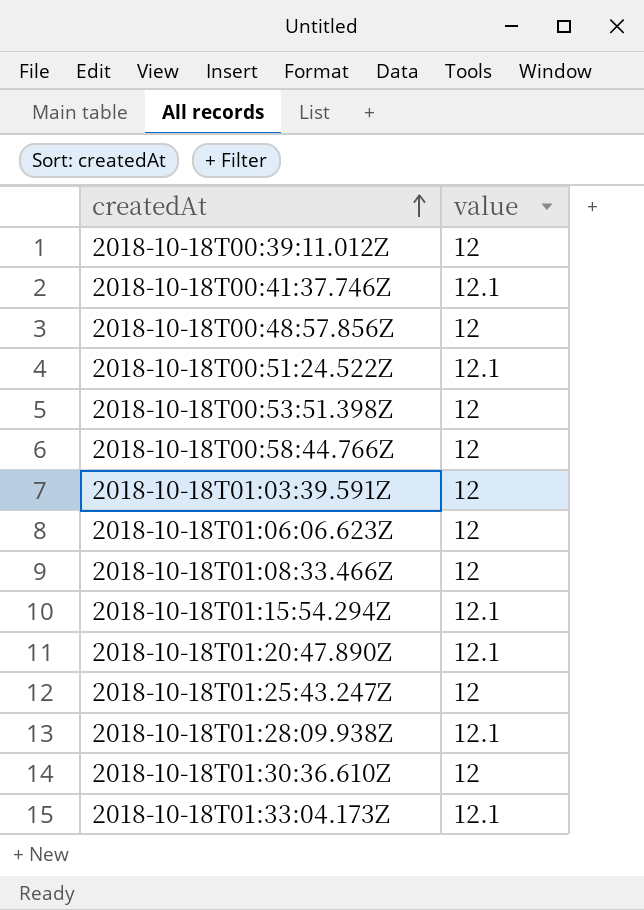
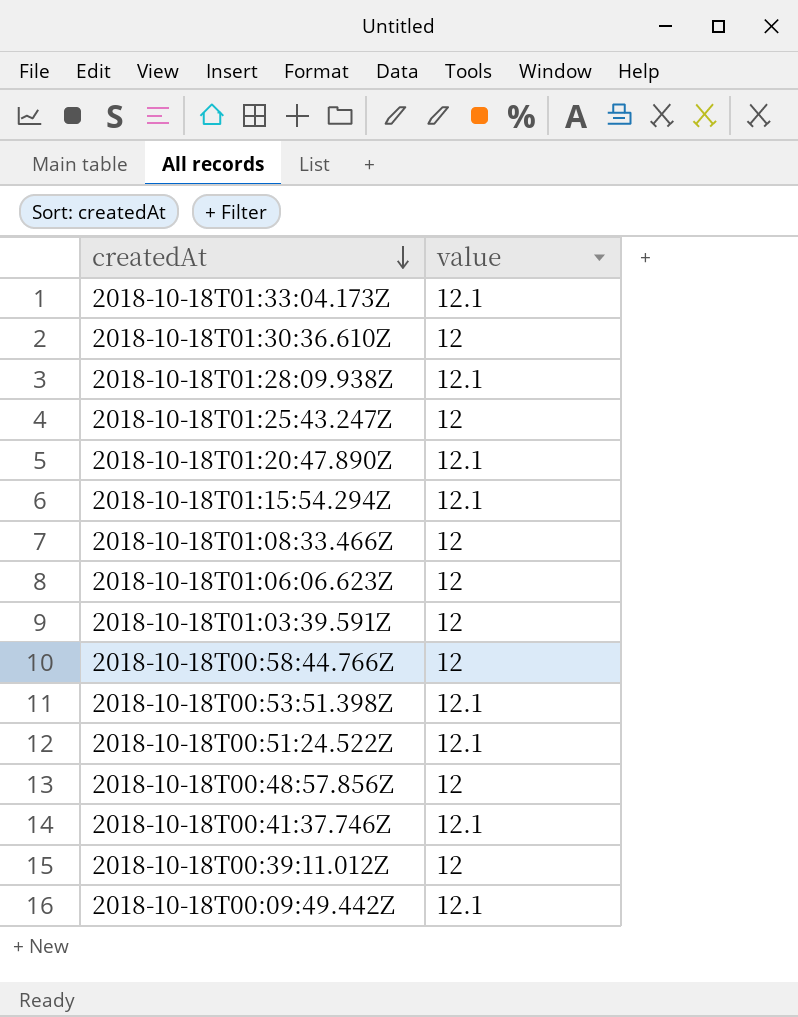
row order: createdAt ascending -> createdAt descending
2018-10-18T00:53:51.398Z | value: 12 -> 12.1
row 2018-10-18T00:09:49.442Z: none -> 12.1

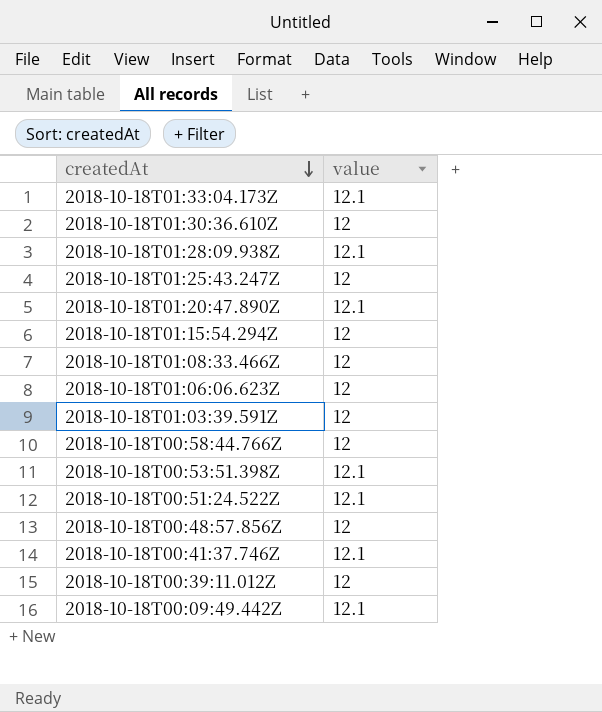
2018-10-18T01:15:54.294Z | value: 12.1 -> 12

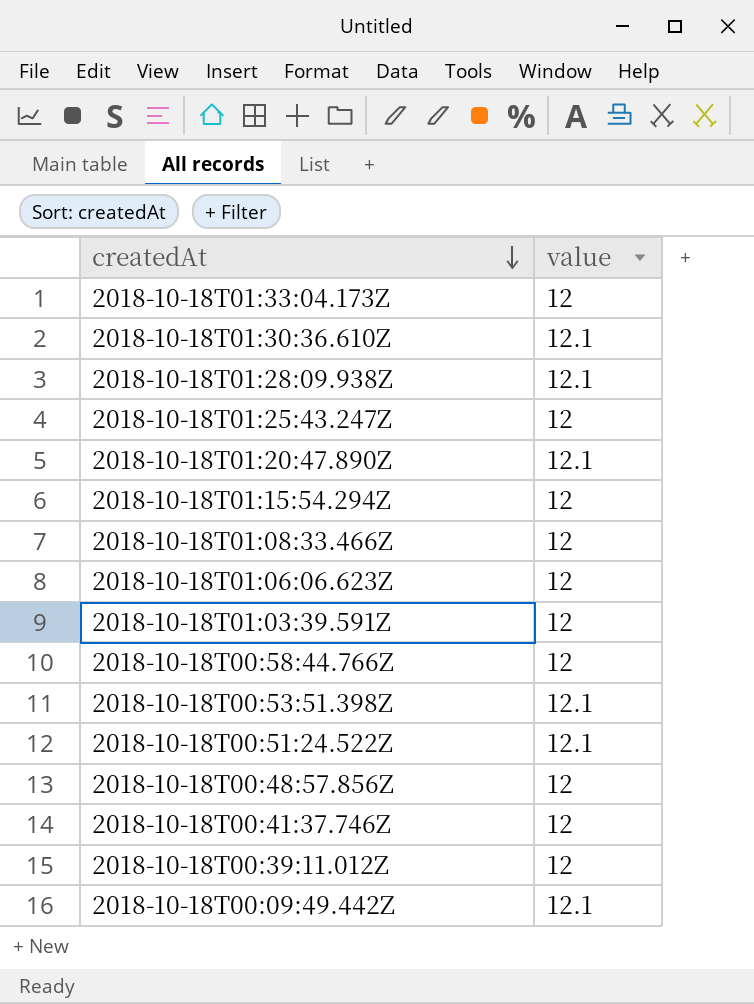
2018-10-18T01:33:04.173Z | value: 12.1 -> 12
2018-10-18T01:30:36.610Z | value: 12 -> 12.1
2018-10-18T00:41:37.746Z | value: 12.1 -> 12

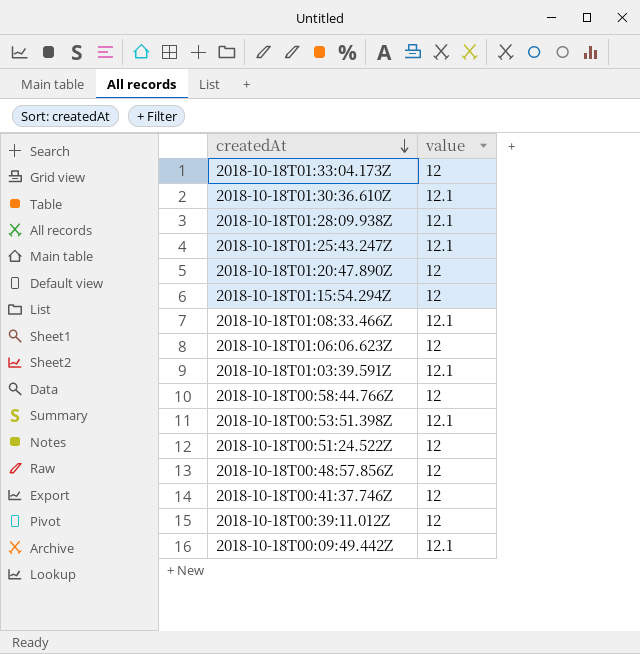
2018-10-18T01:25:43.247Z | value: 12 -> 12.1
2018-10-18T01:20:47.890Z | value: 12.1 -> 12
2018-10-18T01:08:33.466Z | value: 12 -> 12.1
2018-10-18T01:03:39.591Z | value: 12 -> 12.1
2018-10-18T00:51:24.522Z | value: 12.1 -> 12

